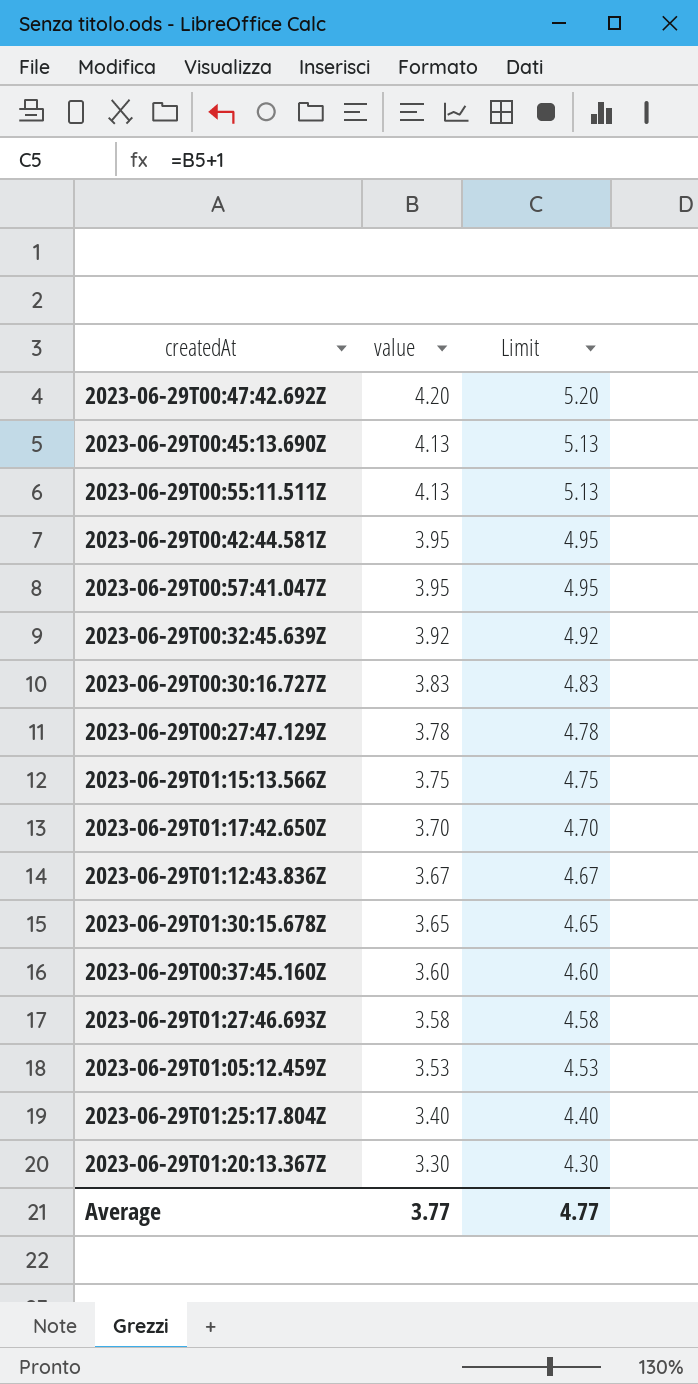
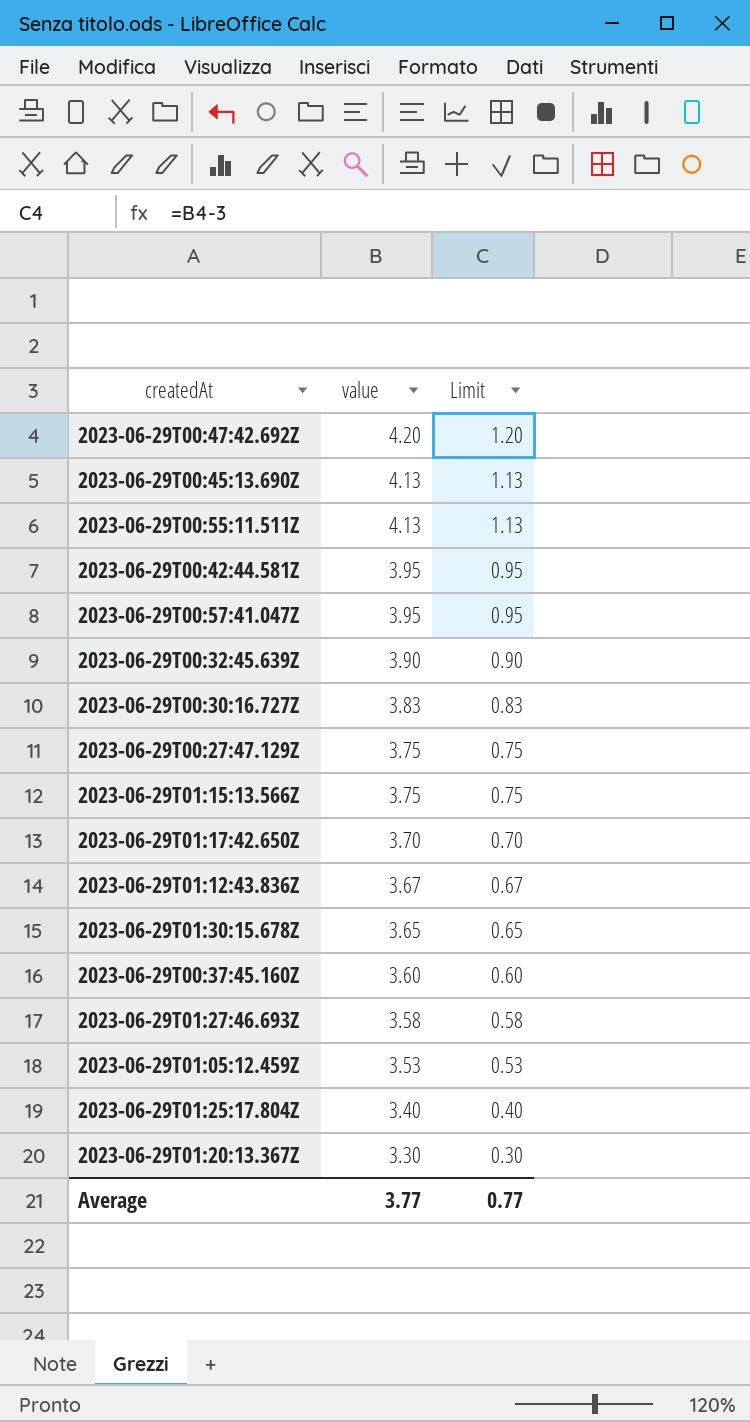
column Limit | formula: [value] + 1 -> [value] - 3
2023-06-29T00:32:45.639Z | value: 3.92 -> 3.90
2023-06-29T00:27:47.129Z | value: 3.78 -> 3.75
Average | Limit: 4.77 -> 0.77

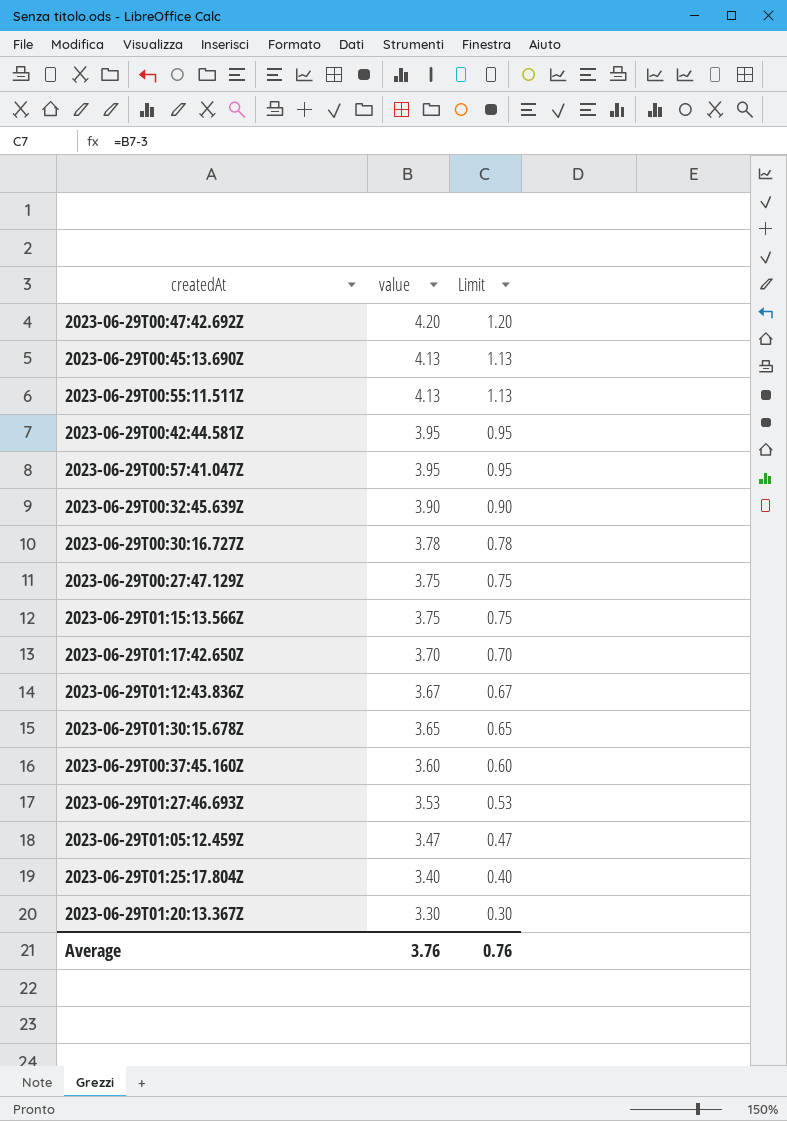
2023-06-29T00:30:16.727Z | value: 3.83 -> 3.78
2023-06-29T00:30:16.727Z | Limit: 0.83 -> 0.78
2023-06-29T01:27:46.693Z | value: 3.58 -> 3.53
2023-06-29T01:27:46.693Z | Limit: 0.58 -> 0.53
2023-06-29T01:05:12.459Z | value: 3.53 -> 3.47
2023-06-29T01:05:12.459Z | Limit: 0.53 -> 0.47
Average | value: 3.77 -> 3.76
Average | Limit: 0.77 -> 0.76

